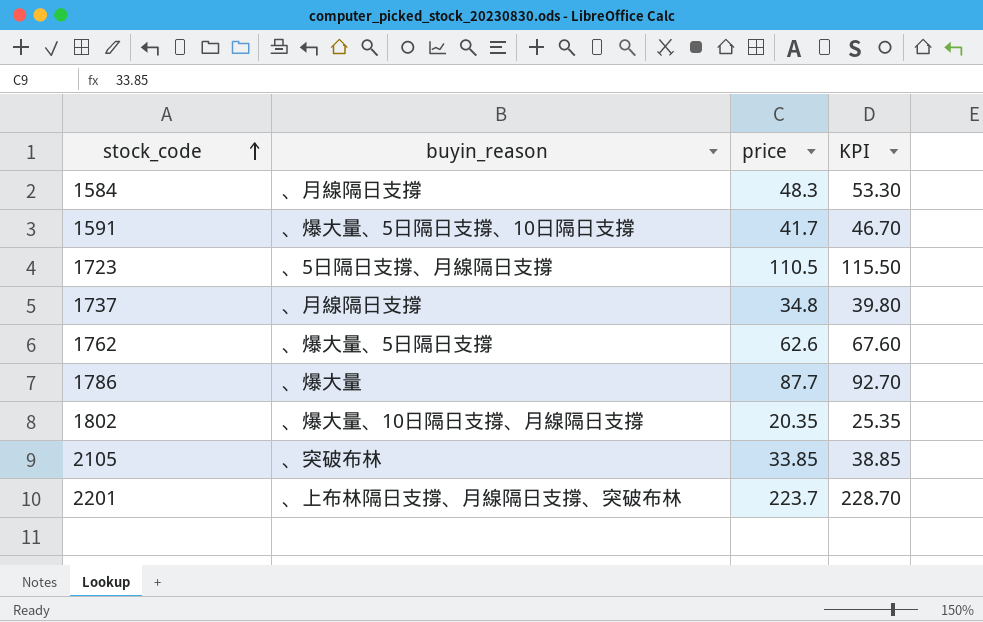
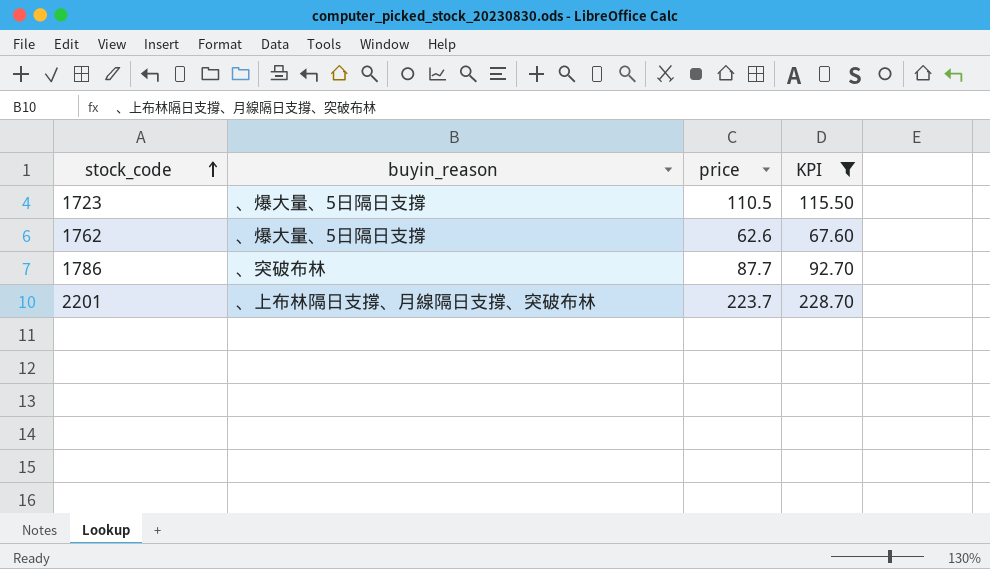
filter: none -> KPI >= 67.60
1723 | buyin_reason: 、5日隔日支撐、月線隔日支撐 -> 、爆大量、5日隔日支撐
1786 | buyin_reason: 、爆大量 -> 、突破布林

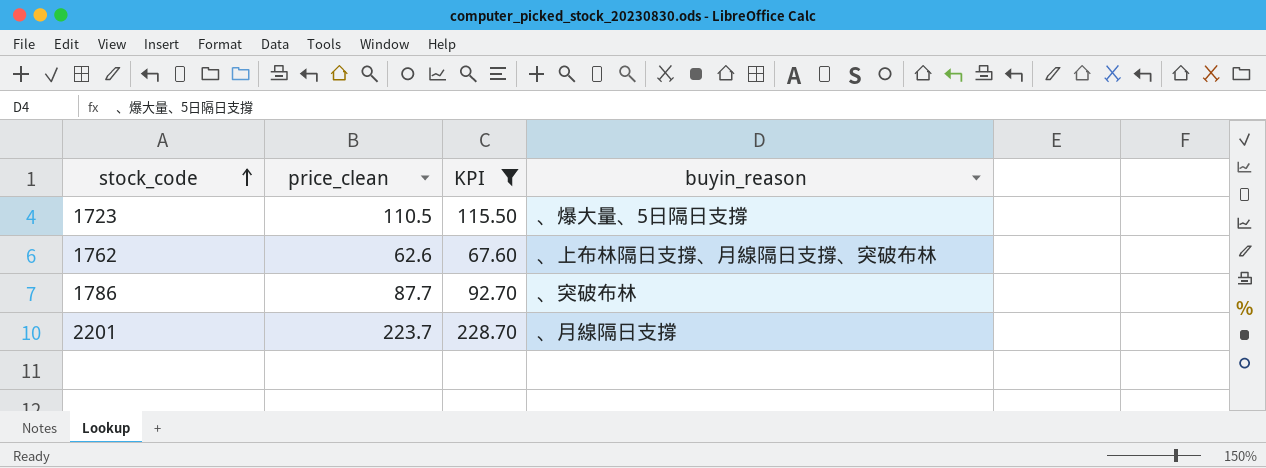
column name: price -> price_clean
column buyin_reason | position: 2 -> 4
1762 | buyin_reason: 、爆大量、5日隔日支撐 -> 、上布林隔日支撐、月線隔日支撐、突破布林
2201 | buyin_reason: 、上布林隔日支撐、月線隔日支撐、突破布林 -> 、月線隔日支撐

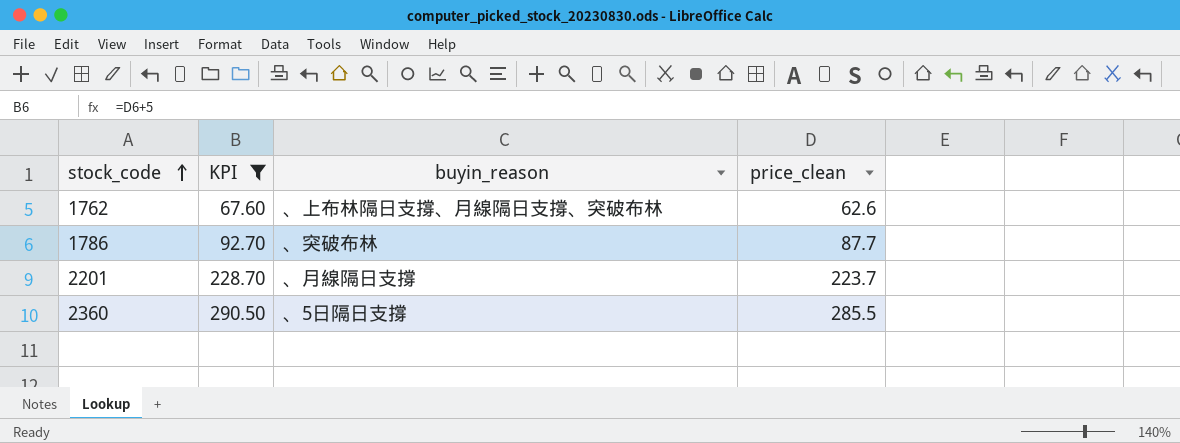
column price_clean | position: 2 -> 4
row 1723: 110.5 | 115.50 | 、爆大量、5日隔日支撐 -> none
row 2360: none -> 290.50 | 、5日隔日支撐 | 285.5

